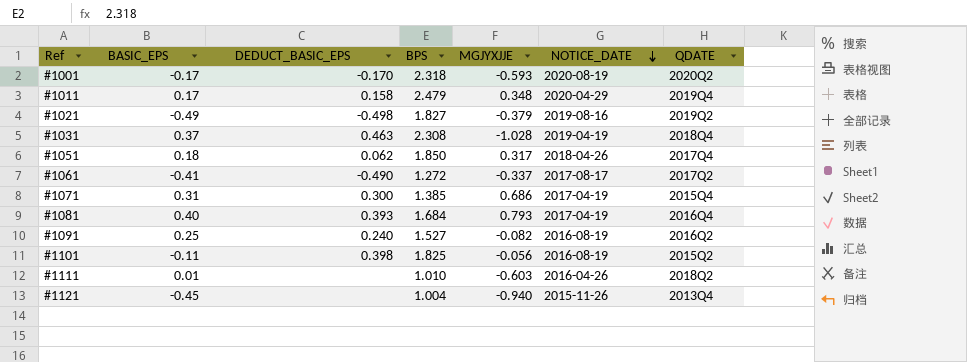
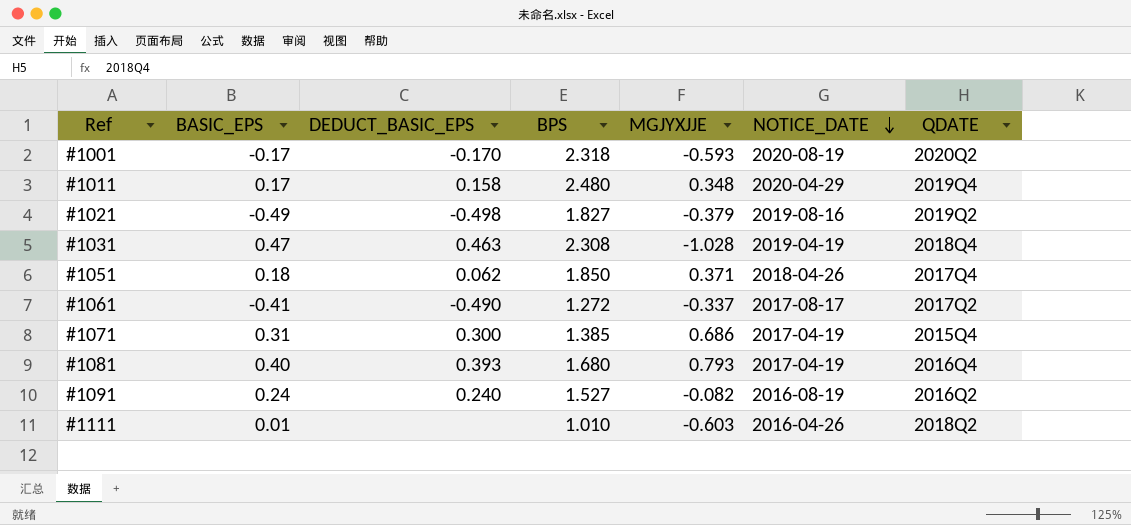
row #1101: -0.11 | 0.398 | 1.825 | -0.056 | 2016-08-19 | 2015Q2 -> none
row #1121: -0.45 | none | 1.004 | -0.940 | 2015-11-26 | 2013Q4 -> none
#1011 | BPS: 2.479 -> 2.480
#1031 | BASIC_EPS: 0.37 -> 0.47
#1051 | MGJYXJJE: 0.317 -> 0.371
#1081 | BPS: 1.684 -> 1.680
#1091 | BASIC_EPS: 0.25 -> 0.24

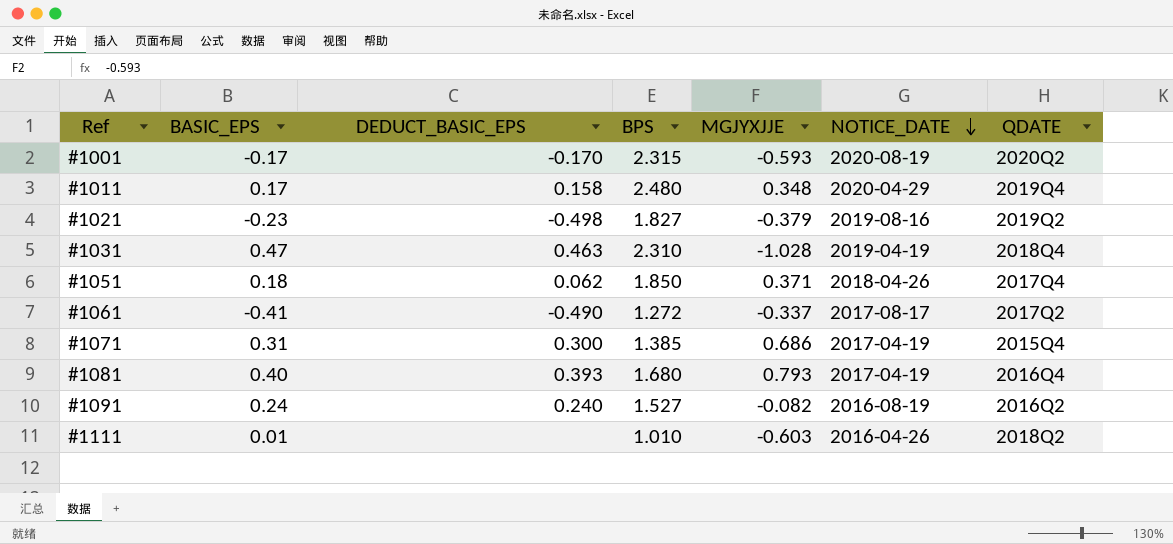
#1001 | BPS: 2.318 -> 2.315
#1021 | BASIC_EPS: -0.49 -> -0.23
#1031 | BPS: 2.308 -> 2.310

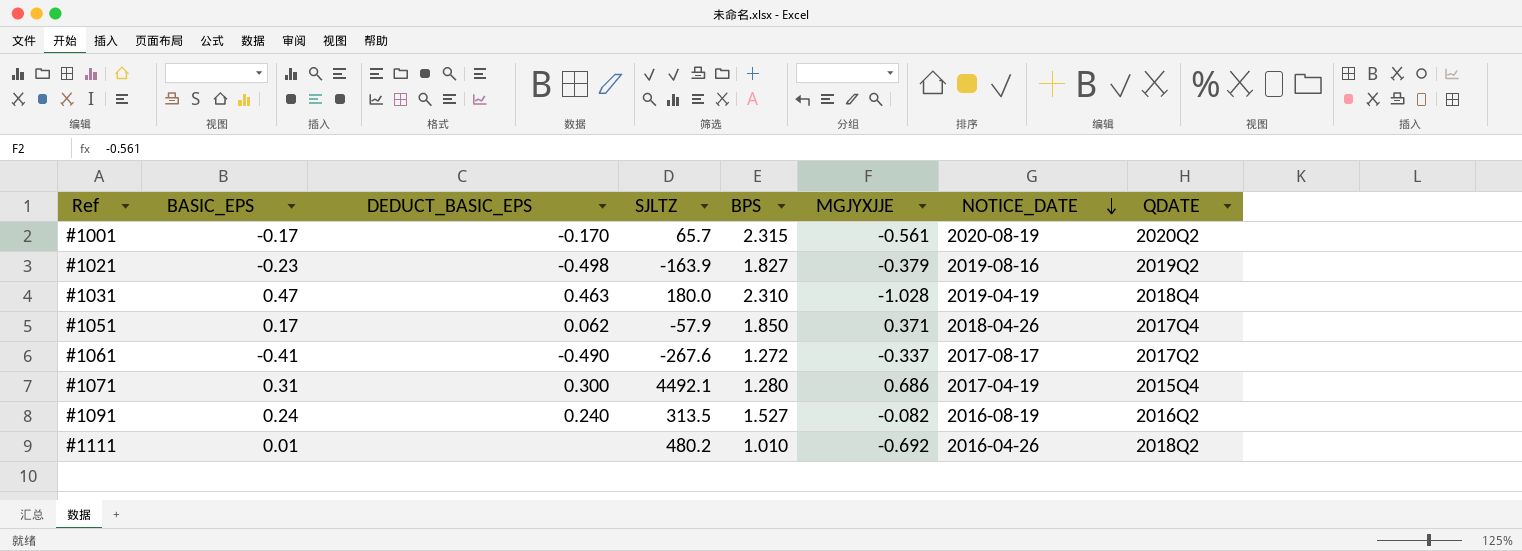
column SJLTZ | position: none -> 4
row #1011: 0.17 | 0.158 | 2.480 | 0.348 | 2020-04-29 | 2019Q4 -> none
row #1081: 0.40 | 0.393 | 1.680 | 0.793 | 2017-04-19 | 2016Q4 -> none
#1001 | MGJYXJJE: -0.593 -> -0.561
#1051 | BASIC_EPS: 0.18 -> 0.17
#1071 | BPS: 1.385 -> 1.280
#1111 | MGJYXJJE: -0.603 -> -0.692

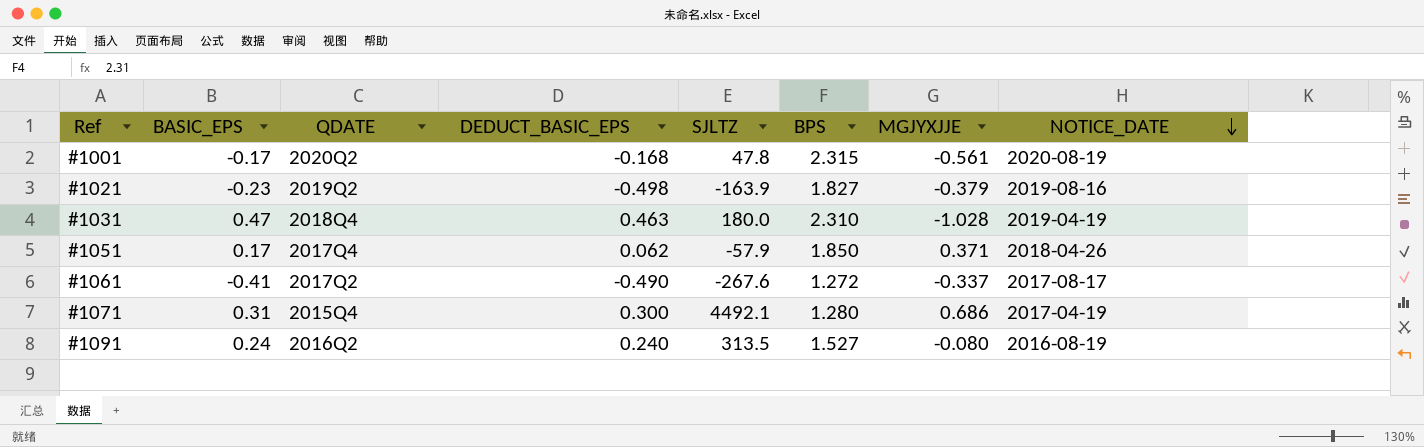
column QDATE | position: 8 -> 3
row #1111: 0.01 | none | 480.2 | 1.010 | -0.692 | 2016-04-26 | 2018Q2 -> none
#1001 | DEDUCT_BASIC_EPS: -0.170 -> -0.168
#1001 | SJLTZ: 65.7 -> 47.8
#1091 | MGJYXJJE: -0.082 -> -0.080

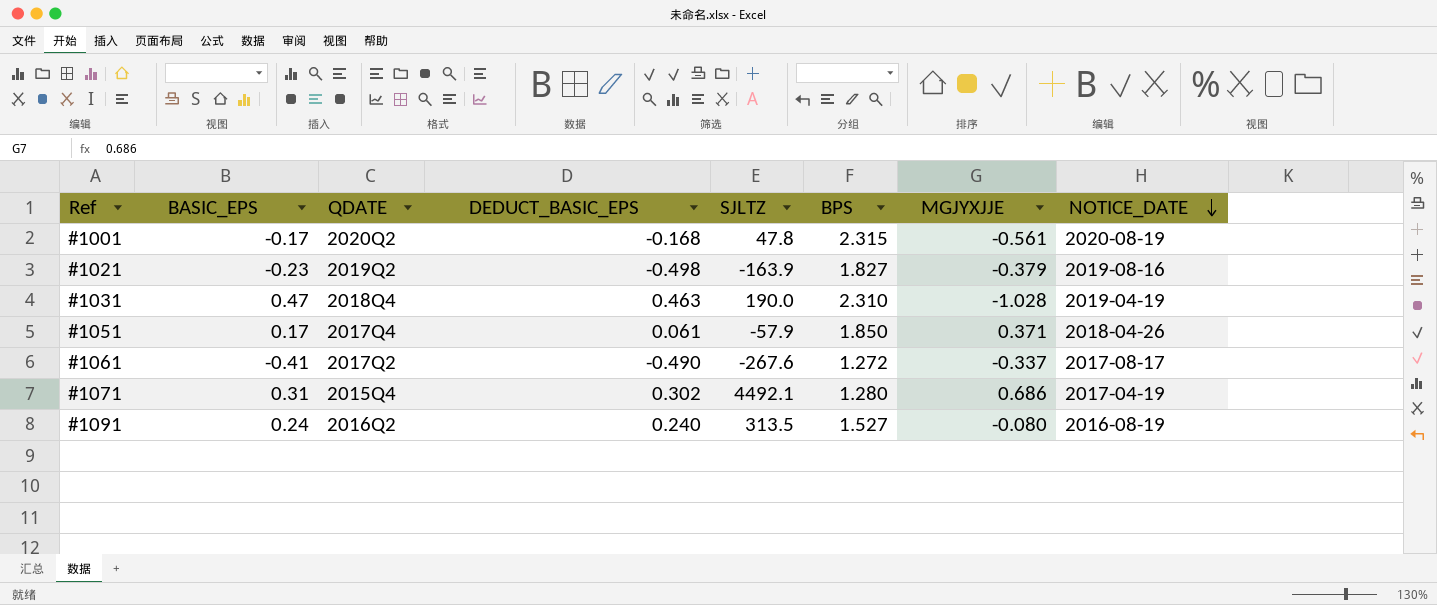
#1031 | SJLTZ: 180.0 -> 190.0
#1051 | DEDUCT_BASIC_EPS: 0.062 -> 0.061
#1071 | DEDUCT_BASIC_EPS: 0.300 -> 0.302

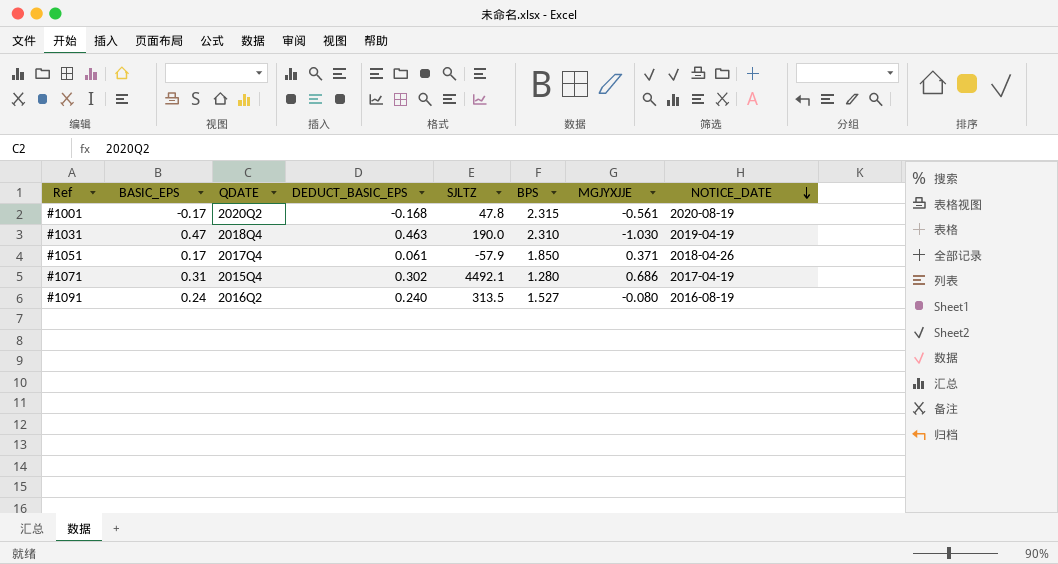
row #1021: -0.23 | 2019Q2 | -0.498 | -163.9 | 1.827 | -0.379 | 2019-08-16 -> none
row #1061: -0.41 | 2017Q2 | -0.490 | -267.6 | 1.272 | -0.337 | 2017-08-17 -> none
#1031 | MGJYXJJE: -1.028 -> -1.030

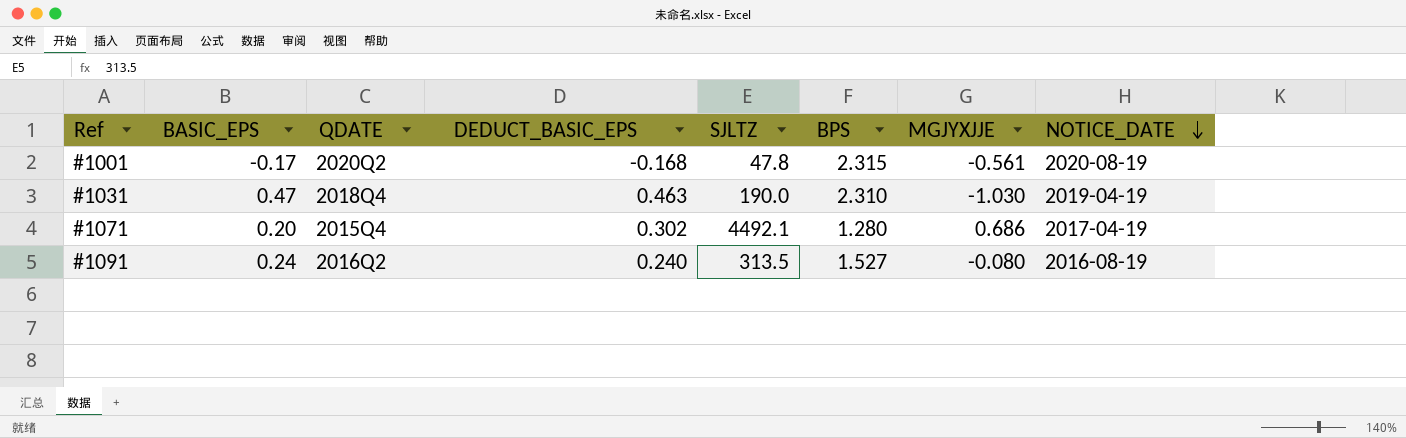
row #1051: 0.17 | 2017Q4 | 0.061 | -57.9 | 1.850 | 0.371 | 2018-04-26 -> none
#1071 | BASIC_EPS: 0.31 -> 0.20

